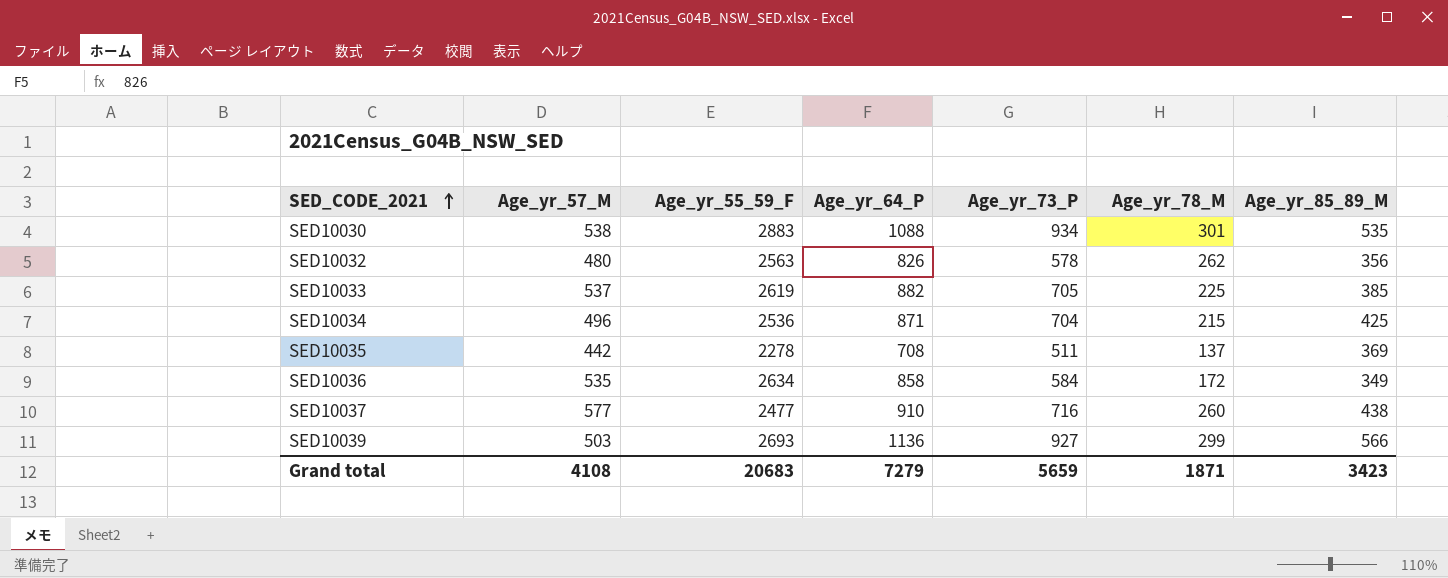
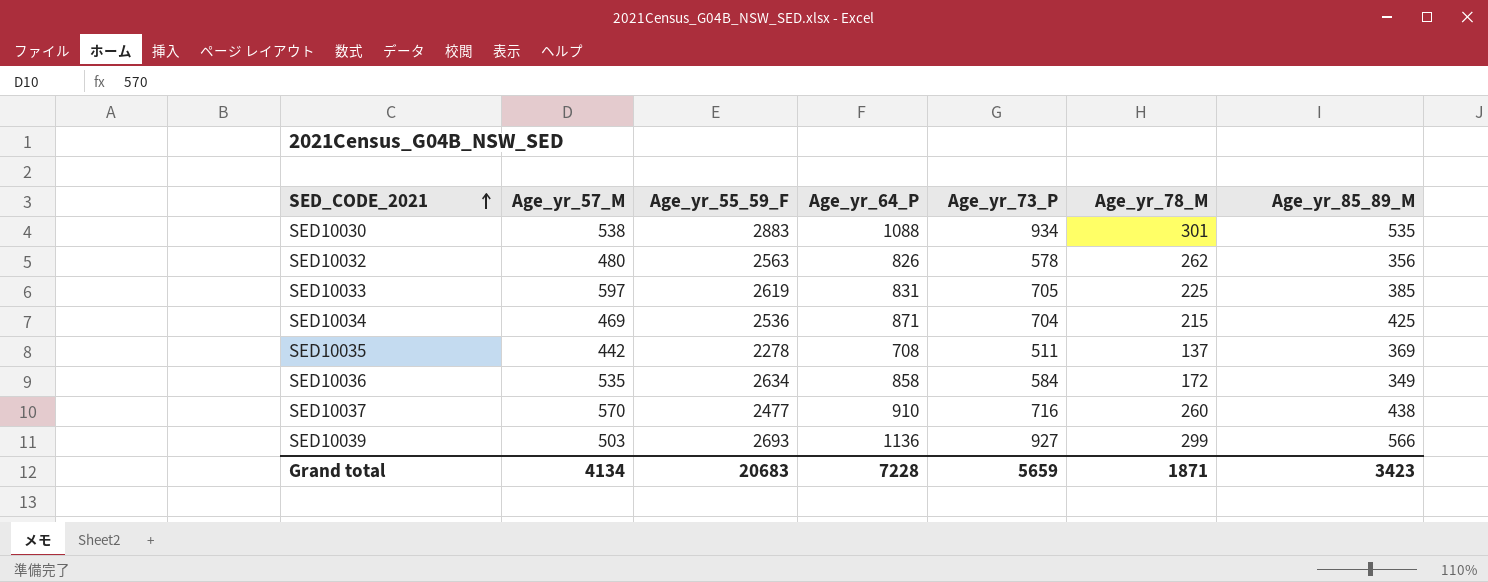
SED10033 | Age_yr_57_M: 537 -> 597
SED10033 | Age_yr_64_P: 882 -> 831
SED10034 | Age_yr_57_M: 496 -> 469
SED10037 | Age_yr_57_M: 577 -> 570
Grand total | Age_yr_57_M: 4108 -> 4134
Grand total | Age_yr_64_P: 7279 -> 7228

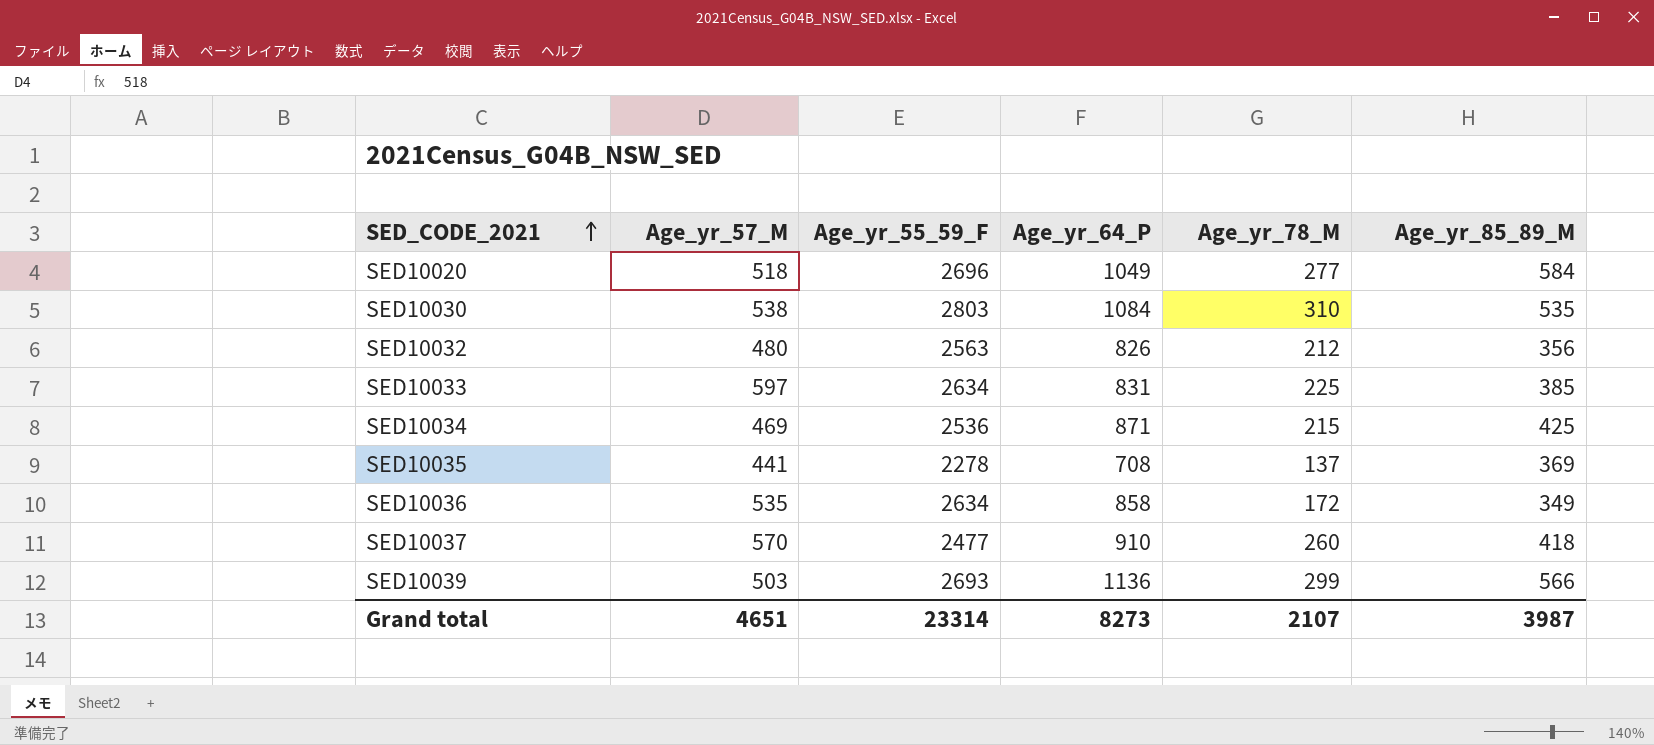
column Age_yr_73_P | position: 5 -> none
row SED10020: none -> 518 | 2696 | 1049 | 277 | 584
SED10030 | Age_yr_55_59_F: 2883 -> 2803
SED10030 | Age_yr_64_P: 1088 -> 1084
SED10030 | Age_yr_78_M: 301 -> 310
SED10032 | Age_yr_78_M: 262 -> 212
SED10033 | Age_yr_55_59_F: 2619 -> 2634
SED10035 | Age_yr_57_M: 442 -> 441
SED10037 | Age_yr_85_89_M: 438 -> 418
Grand total | Age_yr_57_M: 4134 -> 4651
Grand total | Age_yr_55_59_F: 20683 -> 23314
Grand total | Age_yr_64_P: 7228 -> 8273
Grand total | Age_yr_78_M: 1871 -> 2107
Grand total | Age_yr_85_89_M: 3423 -> 3987

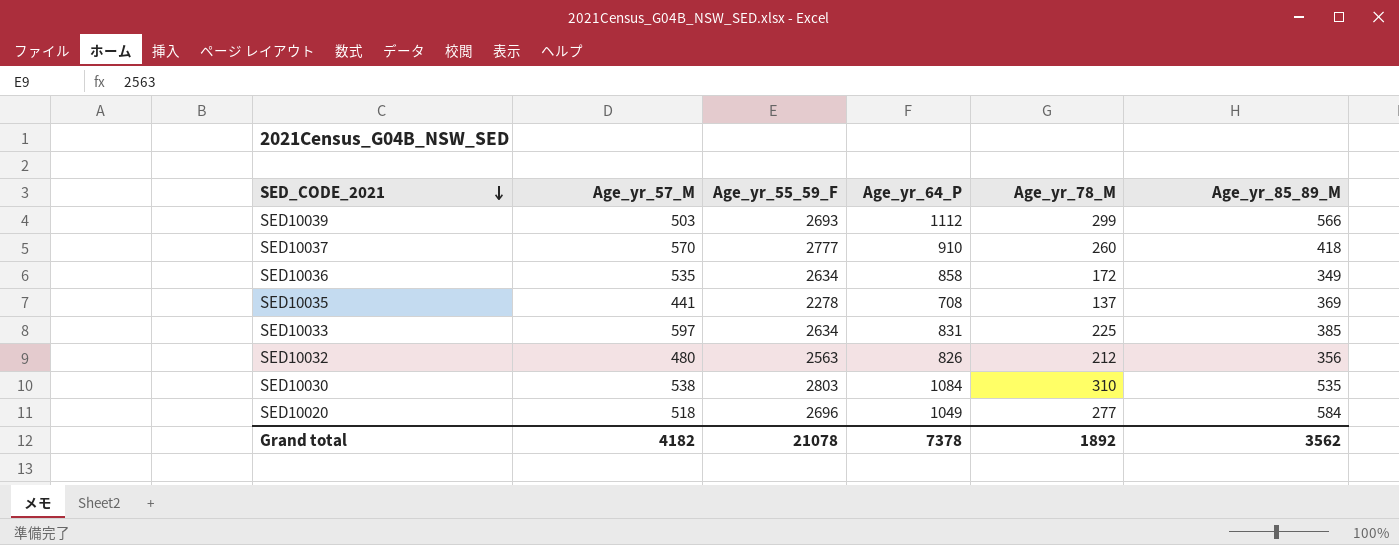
row order: SED_CODE_2021 ascending -> SED_CODE_2021 descending
row SED10034: 469 | 2536 | 871 | 215 | 425 -> none
SED10039 | Age_yr_64_P: 1136 -> 1112
SED10037 | Age_yr_55_59_F: 2477 -> 2777
Grand total | Age_yr_57_M: 4651 -> 4182
Grand total | Age_yr_55_59_F: 23314 -> 21078
Grand total | Age_yr_64_P: 8273 -> 7378
Grand total | Age_yr_78_M: 2107 -> 1892
Grand total | Age_yr_85_89_M: 3987 -> 3562

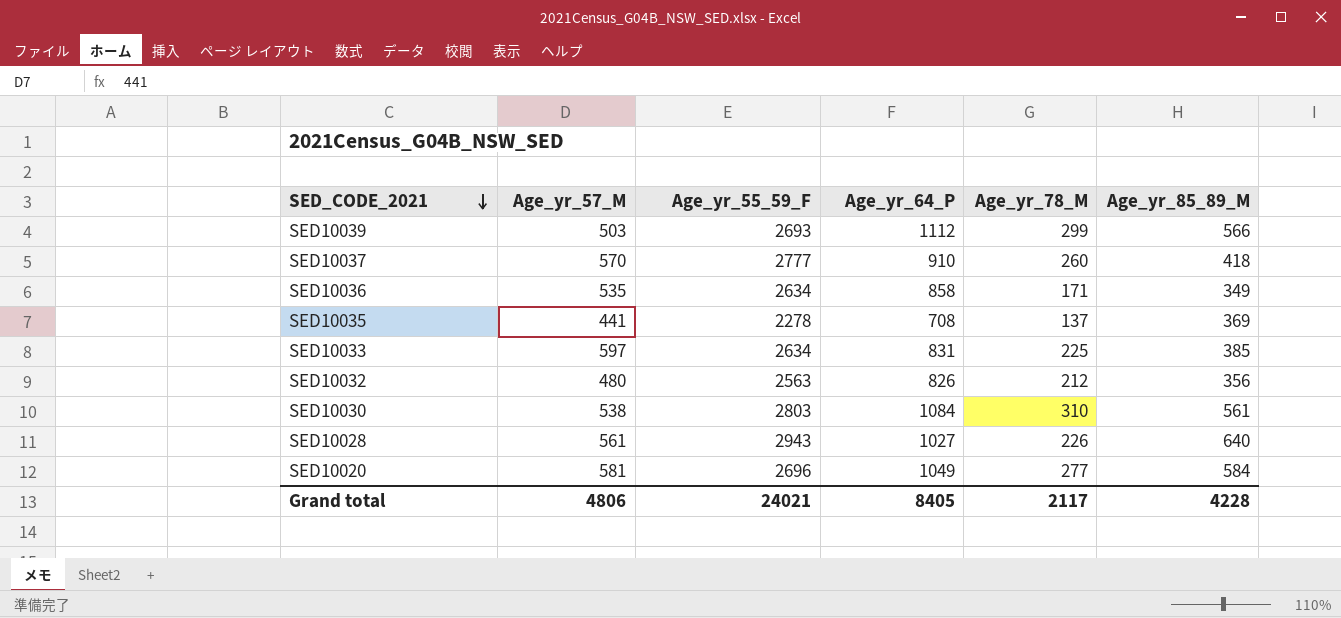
SED10036 | Age_yr_78_M: 172 -> 171
SED10030 | Age_yr_85_89_M: 535 -> 561
row SED10028: none -> 561 | 2943 | 1027 | 226 | 640
SED10020 | Age_yr_57_M: 518 -> 581
Grand total | Age_yr_57_M: 4182 -> 4806
Grand total | Age_yr_55_59_F: 21078 -> 24021
Grand total | Age_yr_64_P: 7378 -> 8405
Grand total | Age_yr_78_M: 1892 -> 2117
Grand total | Age_yr_85_89_M: 3562 -> 4228

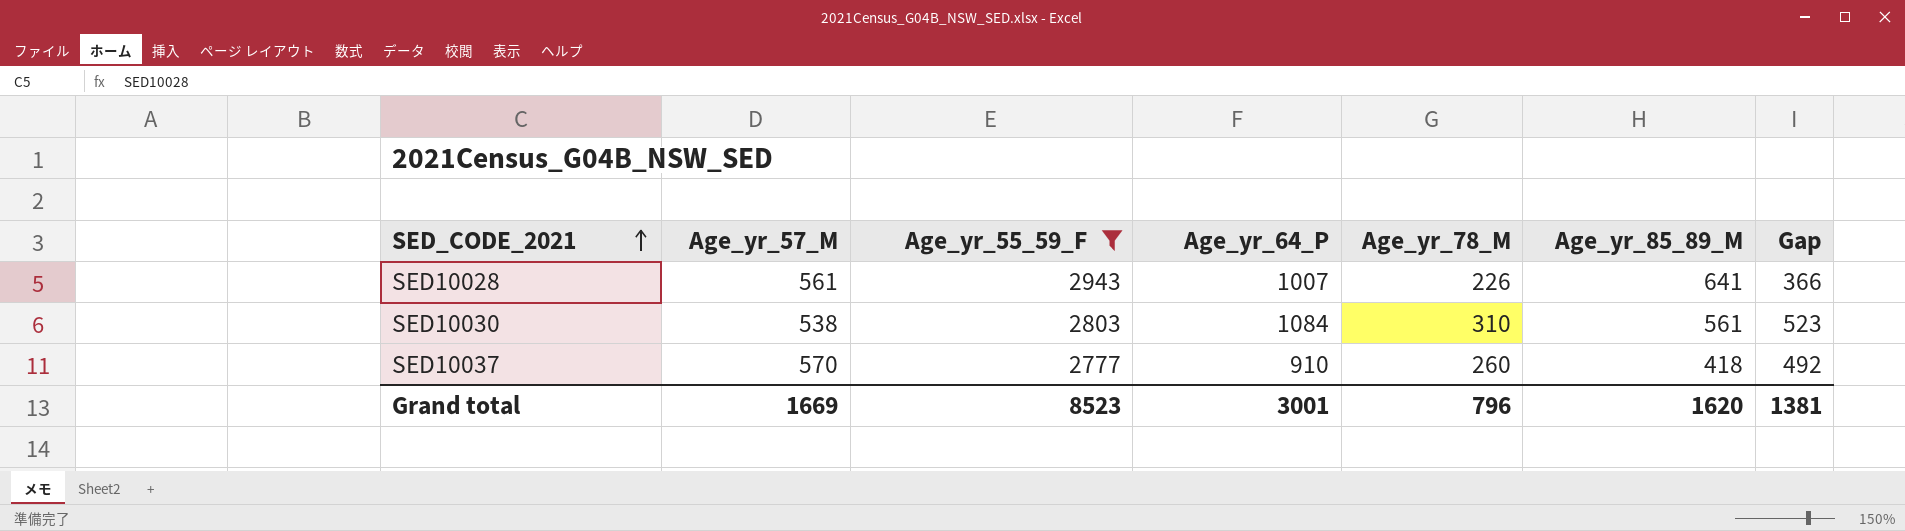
filter: none -> Age_yr_55_59_F >= 2777
row order: SED_CODE_2021 descending -> SED_CODE_2021 ascending
column Gap | formula: none -> [Age_yr_64_P] - [Age_yr_85_89_M]
SED10028 | Age_yr_64_P: 1027 -> 1007
SED10028 | Age_yr_85_89_M: 640 -> 641
Grand total | Age_yr_57_M: 4806 -> 1669
Grand total | Age_yr_55_59_F: 24021 -> 8523
Grand total | Age_yr_64_P: 8405 -> 3001
Grand total | Age_yr_78_M: 2117 -> 796
Grand total | Age_yr_85_89_M: 4228 -> 1620

